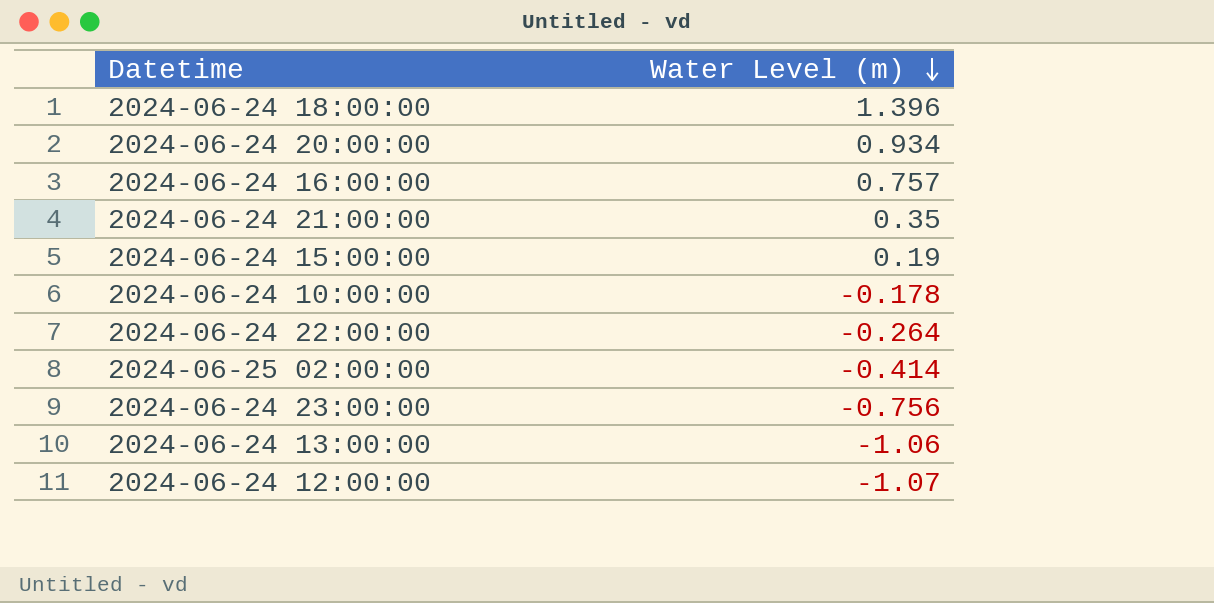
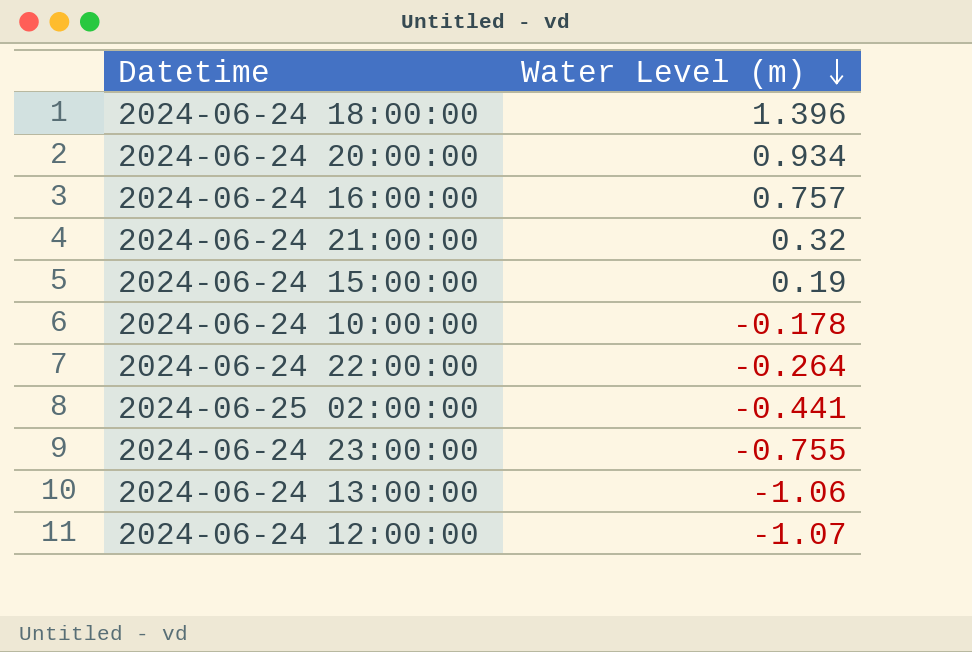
2024-06-24 21:00:00 | Water Level (m): 0.35 -> 0.32
2024-06-25 02:00:00 | Water Level (m): -0.414 -> -0.441
2024-06-24 23:00:00 | Water Level (m): -0.756 -> -0.755

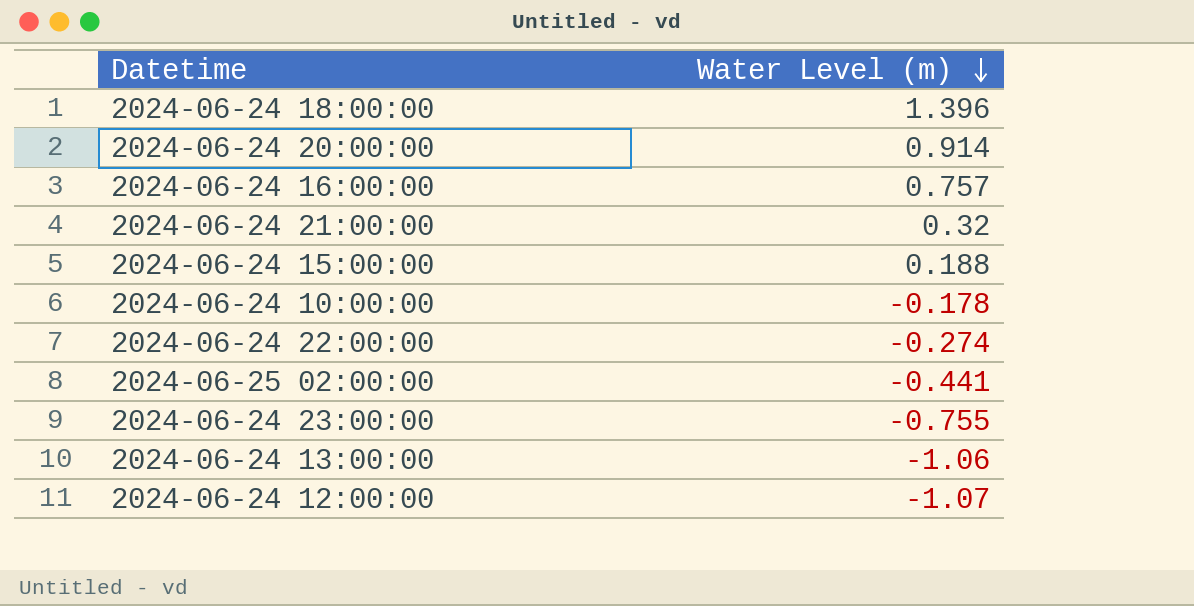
2024-06-24 20:00:00 | Water Level (m): 0.934 -> 0.914
2024-06-24 15:00:00 | Water Level (m): 0.19 -> 0.188
2024-06-24 22:00:00 | Water Level (m): -0.264 -> -0.274

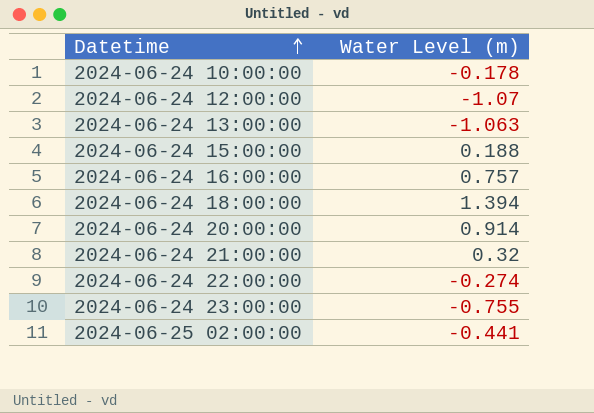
row order: Water Level (m) descending -> Datetime ascending
2024-06-24 13:00:00 | Water Level (m): -1.06 -> -1.063
2024-06-24 18:00:00 | Water Level (m): 1.396 -> 1.394

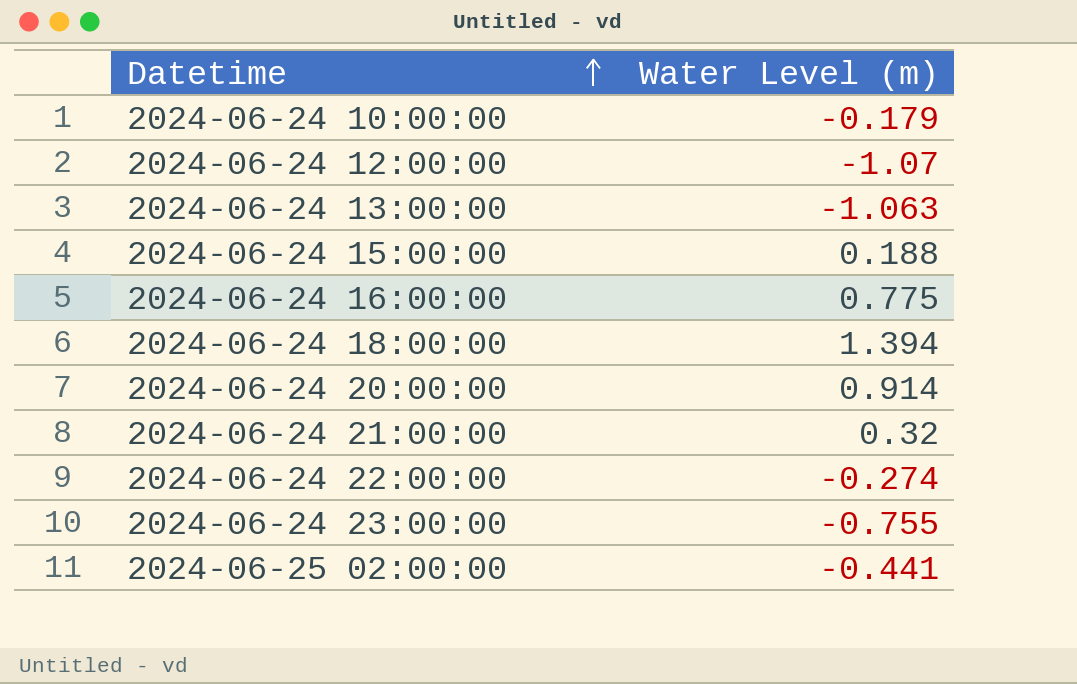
2024-06-24 10:00:00 | Water Level (m): -0.178 -> -0.179
2024-06-24 16:00:00 | Water Level (m): 0.757 -> 0.775

